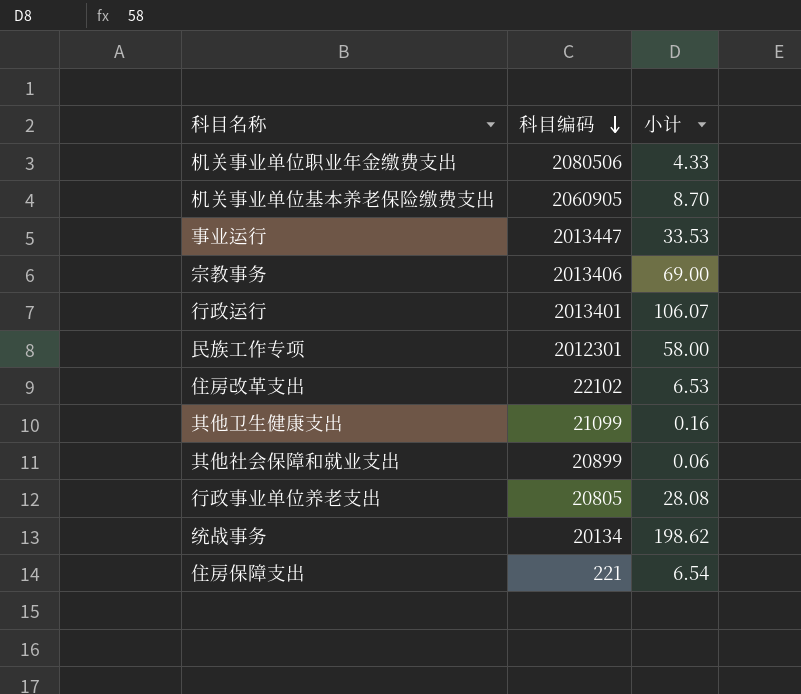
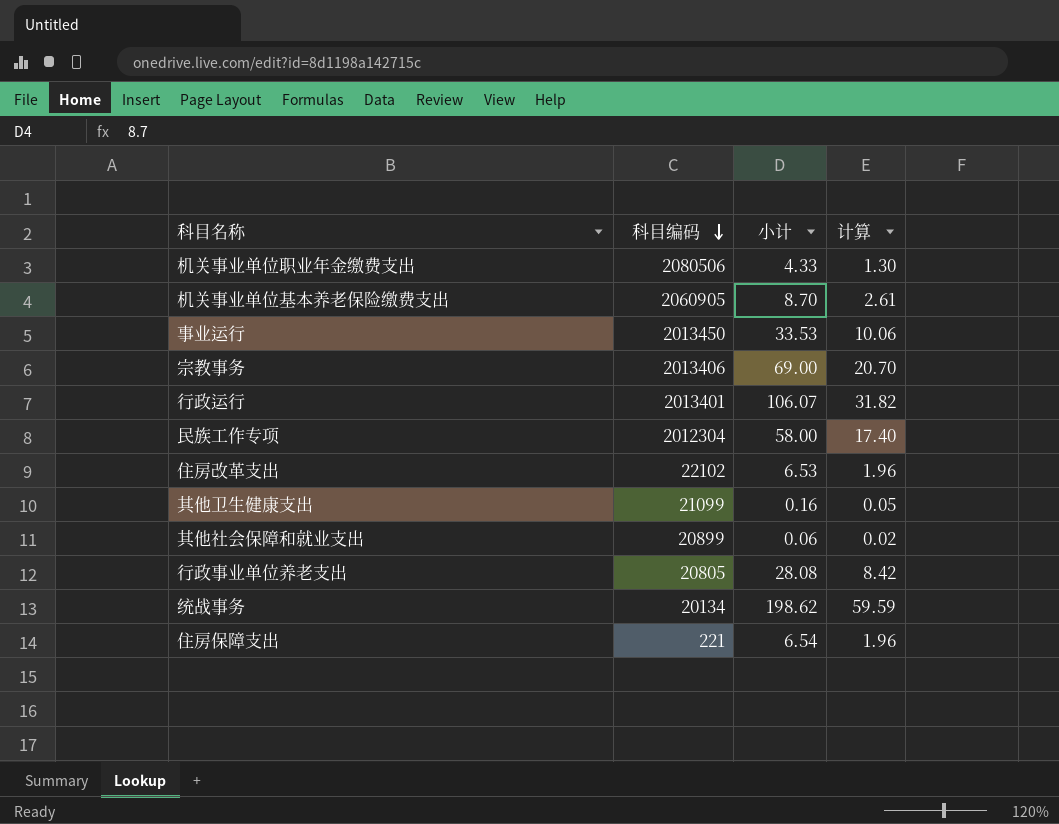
column 计算 | formula: none -> [小计] * 0.3
事业运行 | 科目编码: 2013447 -> 2013450
民族工作专项 | 科目编码: 2012301 -> 2012304

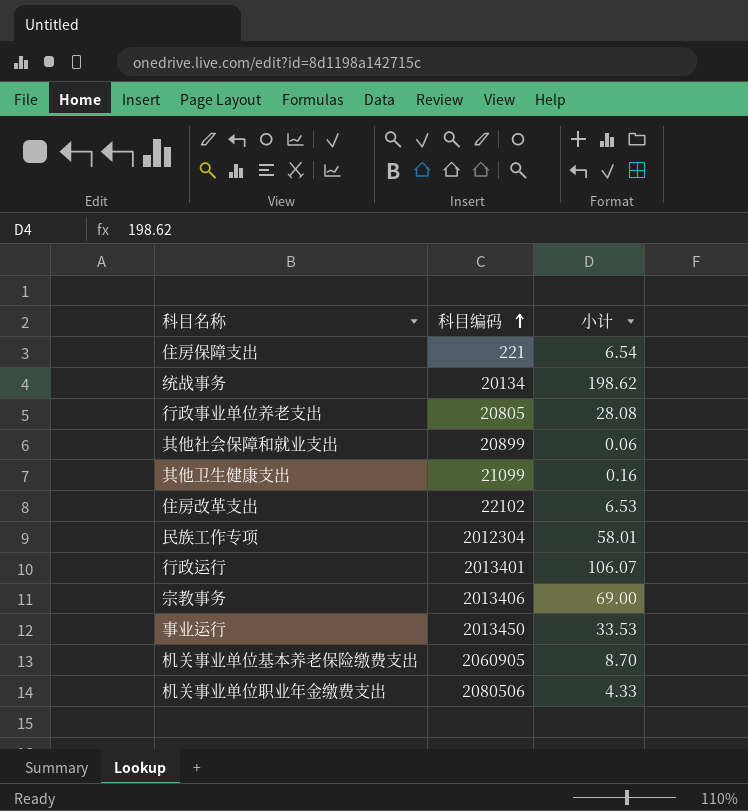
row order: 科目编码 descending -> 科目编码 ascending
column 计算 | formula: [小计] * 0.3 -> none
民族工作专项 | 小计: 58.00 -> 58.01

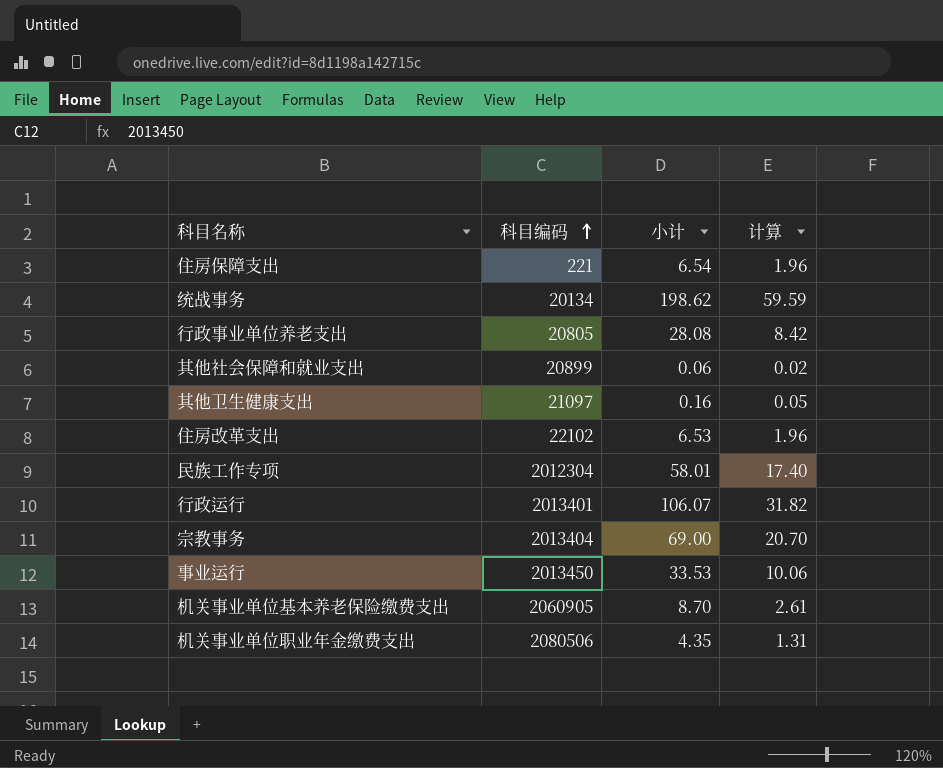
column 计算 | formula: none -> [小计] * 0.3
其他卫生健康支出 | 科目编码: 21099 -> 21097
宗教事务 | 科目编码: 2013406 -> 2013404
机关事业单位职业年金缴费支出 | 小计: 4.33 -> 4.35

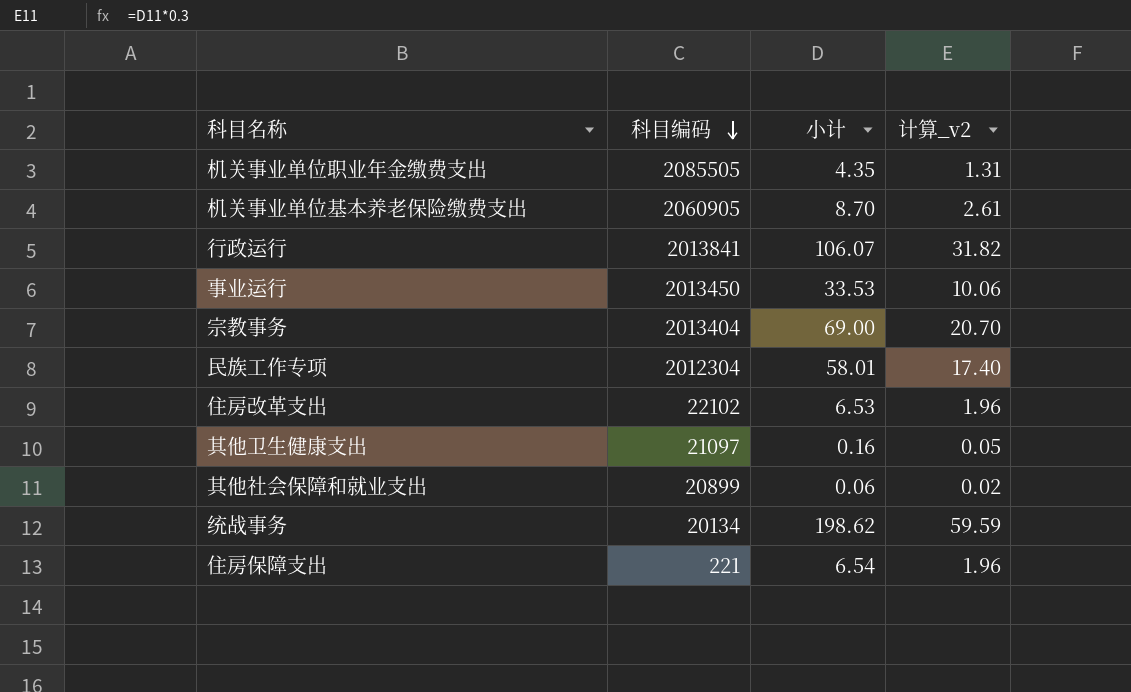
row order: 科目编码 ascending -> 科目编码 descending
column name: 计算 -> 计算_v2
row 行政事业单位养老支出: 20805 | 28.08 | 8.42 -> none
机关事业单位职业年金缴费支出 | 科目编码: 2080506 -> 2085505
行政运行 | 科目编码: 2013401 -> 2013841

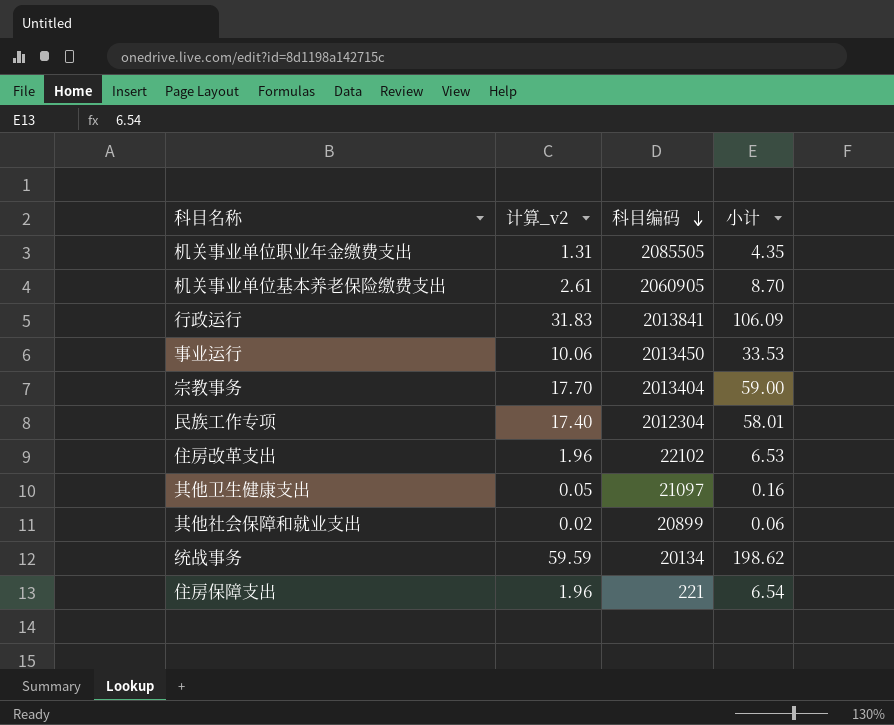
column 计算_v2 | position: 4 -> 2
行政运行 | 计算_v2: 31.82 -> 31.83
行政运行 | 小计: 106.07 -> 106.09
宗教事务 | 计算_v2: 20.70 -> 17.70
宗教事务 | 小计: 69.00 -> 59.00

